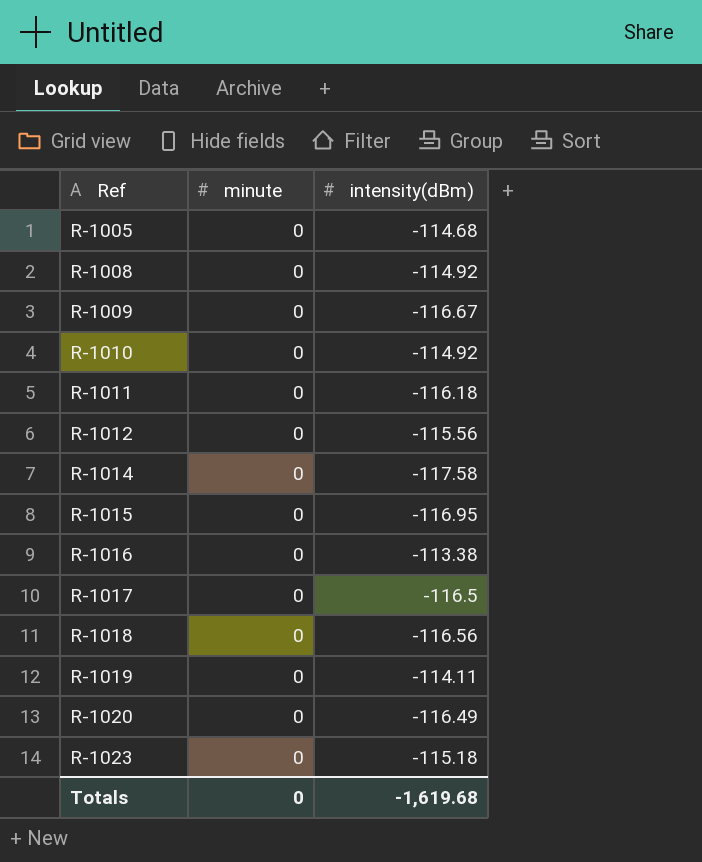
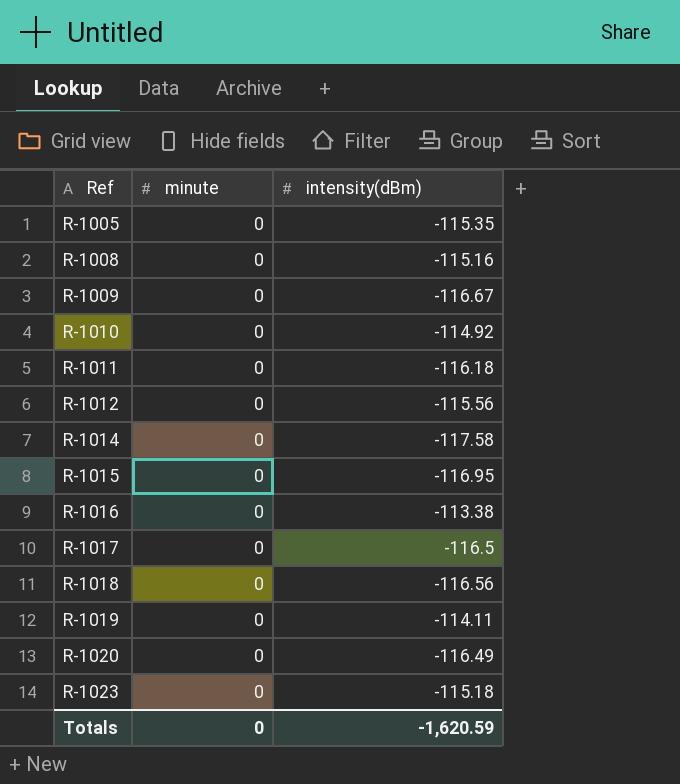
R-1005 | intensity(dBm): -114.68 -> -115.35
R-1008 | intensity(dBm): -114.92 -> -115.16
Totals | intensity(dBm): -1,619.68 -> -1,620.59

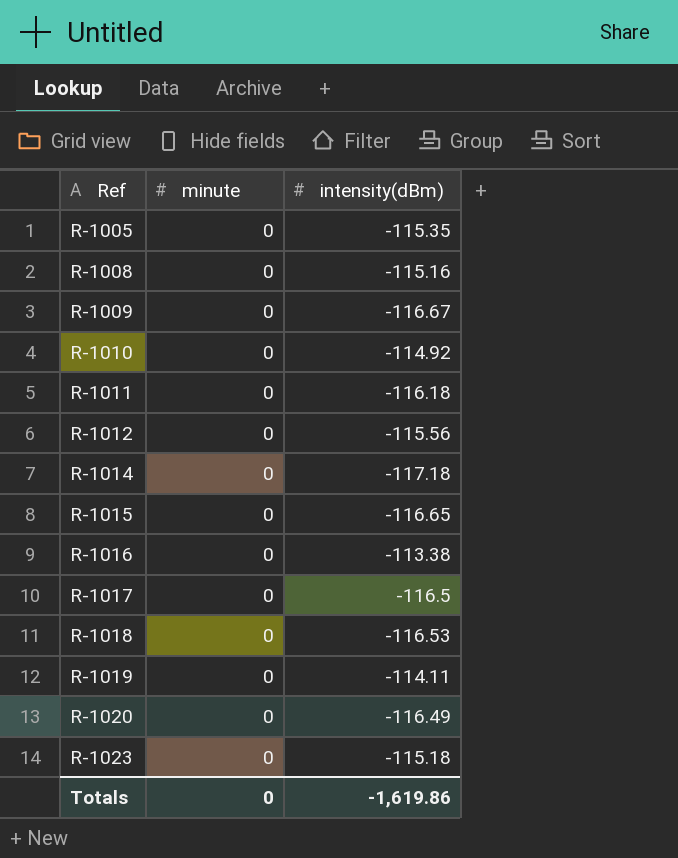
R-1014 | intensity(dBm): -117.58 -> -117.18
R-1015 | intensity(dBm): -116.95 -> -116.65
R-1018 | intensity(dBm): -116.56 -> -116.53
Totals | intensity(dBm): -1,620.59 -> -1,619.86

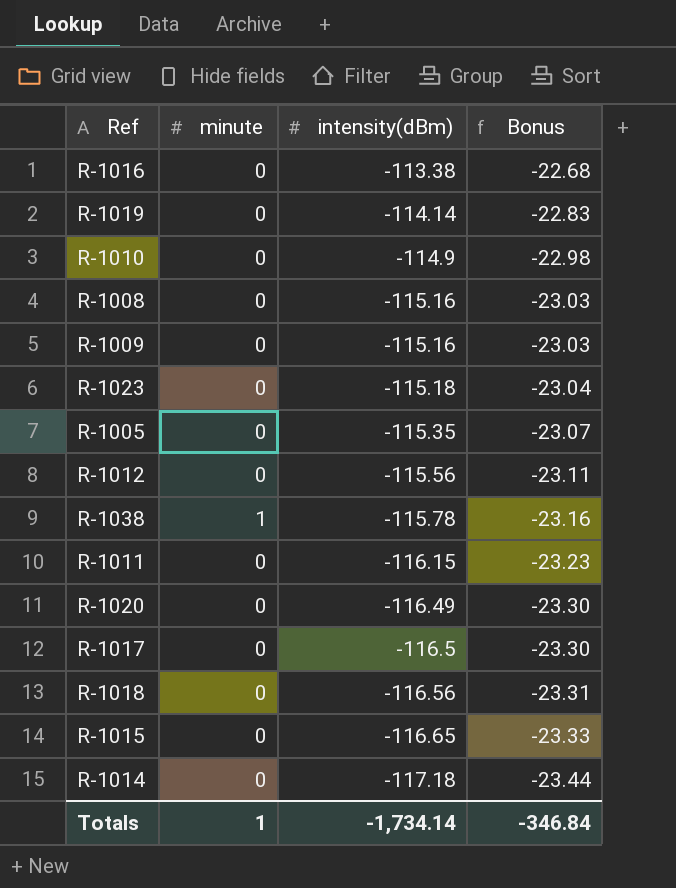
row order: Ref ascending -> intensity(dBm) descending
column Bonus | formula: none -> [intensity(dBm)] * 0.2
R-1019 | intensity(dBm): -114.11 -> -114.14
R-1010 | intensity(dBm): -114.92 -> -114.9
R-1009 | intensity(dBm): -116.67 -> -115.16
row R-1038: none -> 1 | -115.78 | -23.16
R-1011 | intensity(dBm): -116.18 -> -116.15
R-1018 | intensity(dBm): -116.53 -> -116.56
Totals | minute: 0 -> 1
Totals | intensity(dBm): -1,619.86 -> -1,734.14

